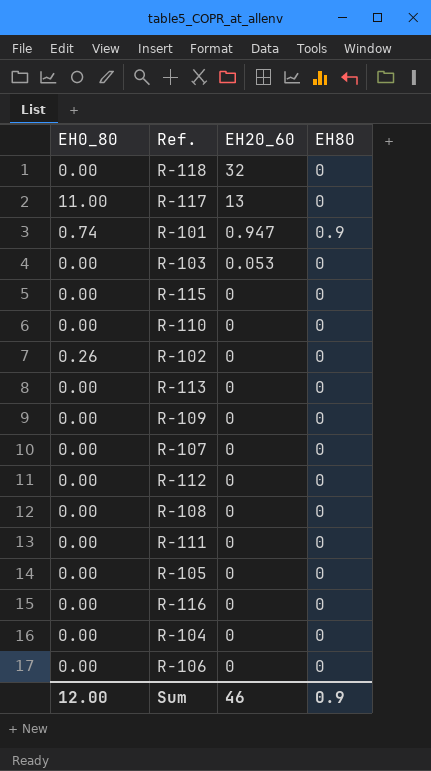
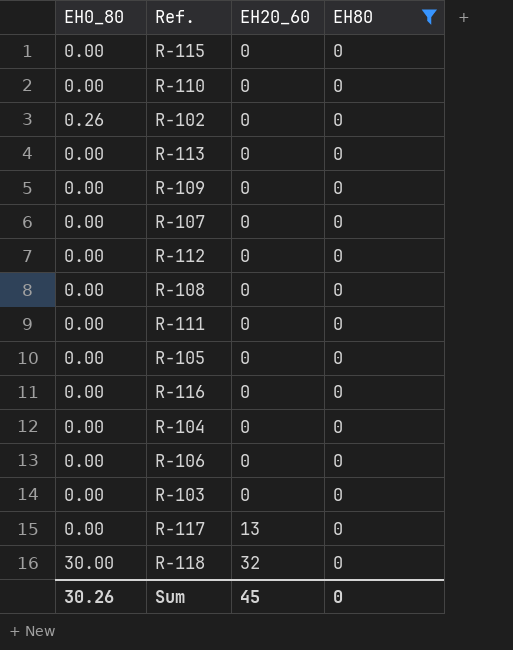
filter: none -> EH80 = 0
row order: EH20_60 descending -> EH20_60 ascending
R-103 | EH20_60: 0.053 -> 0
R-117 | EH0_80: 11.00 -> 0.00
R-118 | EH0_80: 0.00 -> 30.00
Sum | EH0_80: 12.00 -> 30.26
Sum | EH20_60: 46 -> 45
Sum | EH80: 0.9 -> 0

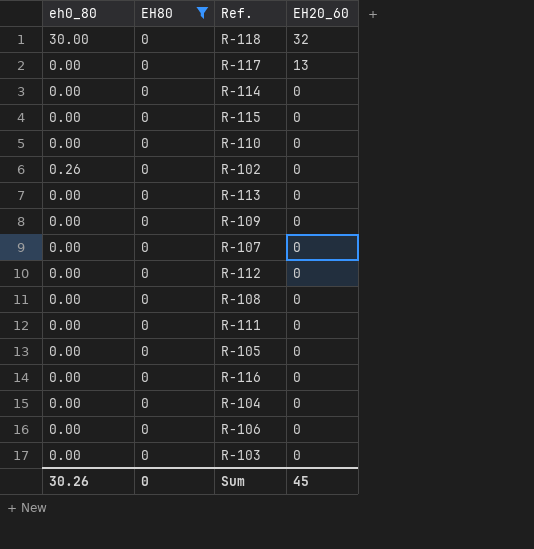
row order: EH20_60 ascending -> EH20_60 descending
column name: EH0_80 -> eh0_80
column EH80 | position: 4 -> 2
row R-114: none -> 0.00 | 0 | 0

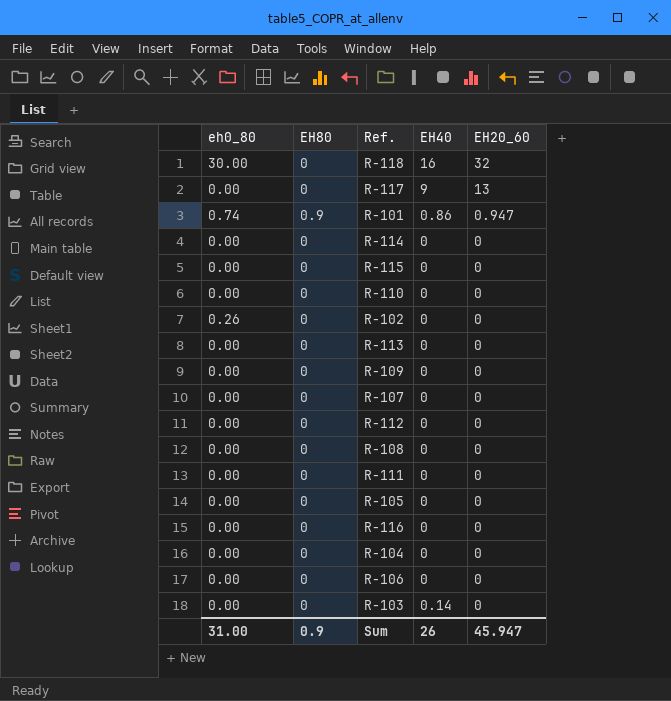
filter: EH80 = 0 -> none
column EH40 | position: none -> 4
Sum | eh0_80: 30.26 -> 31.00
Sum | EH80: 0 -> 0.9
Sum | EH20_60: 45 -> 45.947

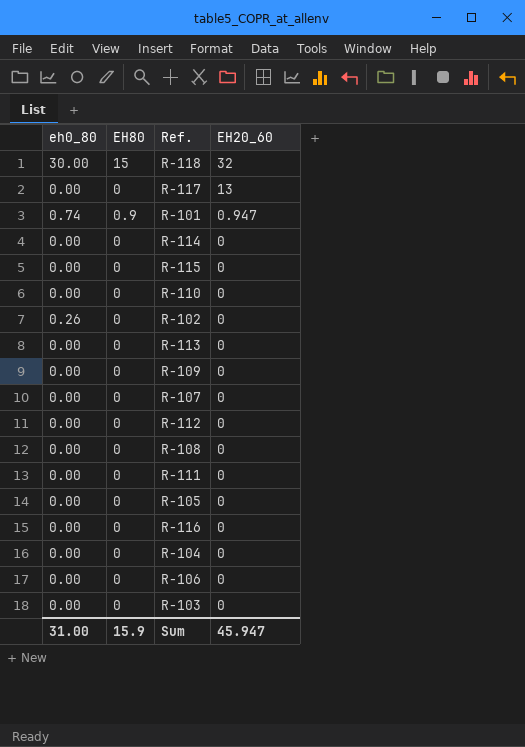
column EH40 | position: 4 -> none
R-118 | EH80: 0 -> 15
Sum | EH80: 0.9 -> 15.9

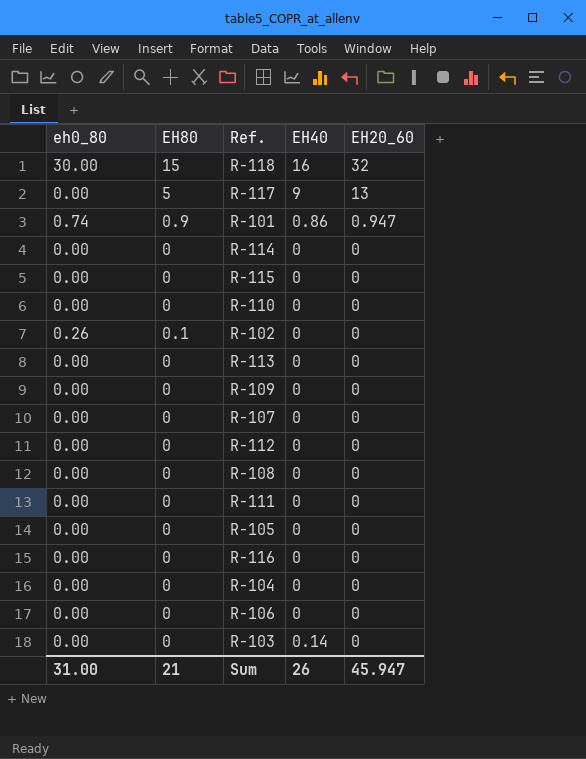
column EH40 | position: none -> 4
R-117 | EH80: 0 -> 5
R-102 | EH80: 0 -> 0.1
Sum | EH80: 15.9 -> 21

